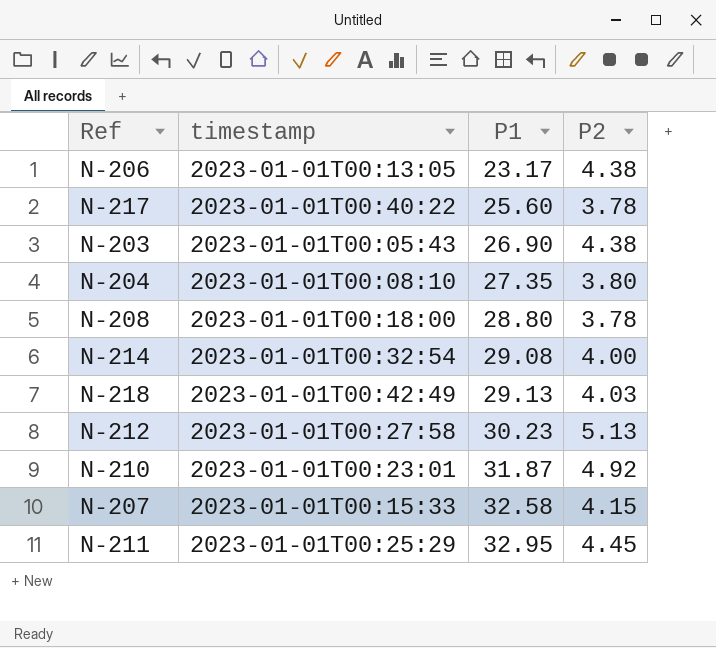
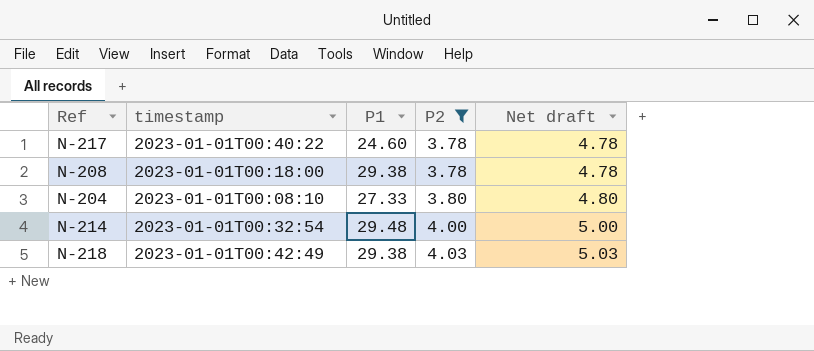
filter: none -> P2 <= 4.03
row order: P1 ascending -> P2 ascending
column Net draft | formula: none -> [P2] + 1
N-217 | P1: 25.60 -> 24.60
N-208 | P1: 28.80 -> 29.38
N-204 | P1: 27.35 -> 27.33
N-214 | P1: 29.08 -> 29.48
N-218 | P1: 29.13 -> 29.38

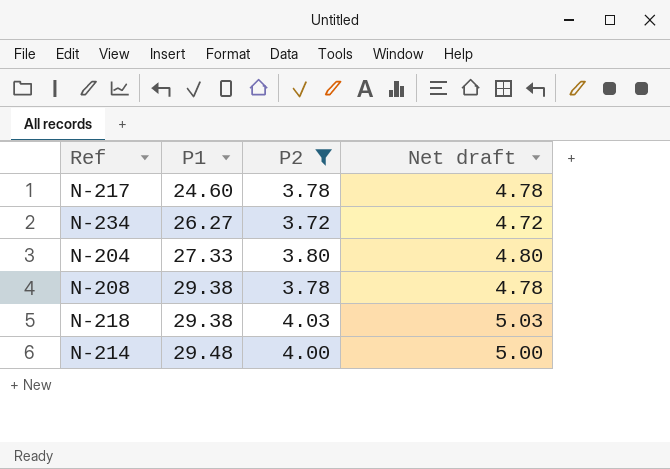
row order: P2 ascending -> P1 ascending
column timestamp | position: 2 -> none
row N-234: none -> 26.27 | 3.72 | 4.72

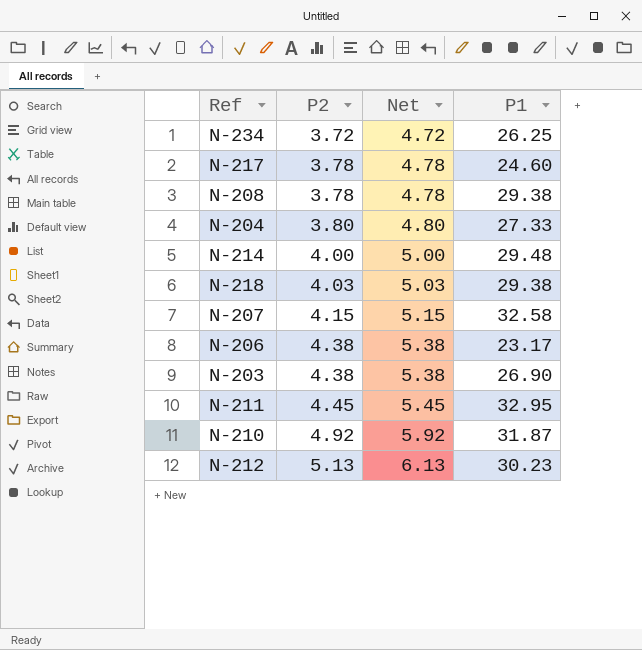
filter: P2 <= 4.03 -> none
row order: P1 ascending -> P2 ascending
column name: Net draft -> Net
column P1 | position: 2 -> 4
N-234 | P1: 26.27 -> 26.25

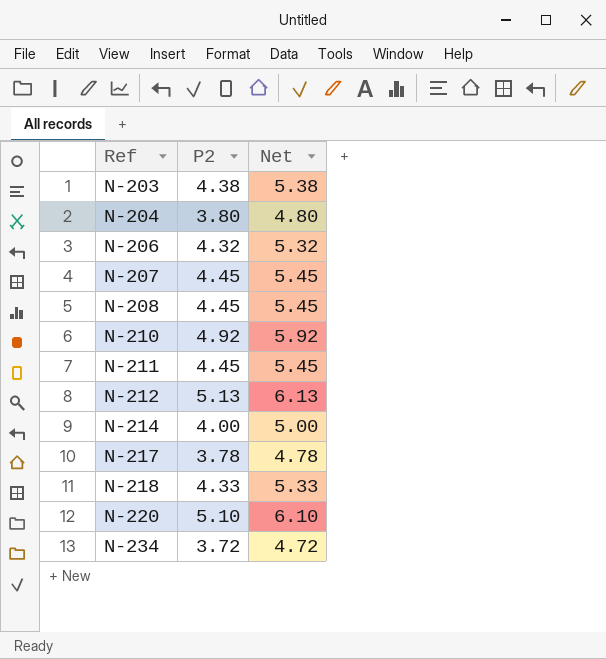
row order: P2 ascending -> Ref ascending
column P1 | position: 4 -> none
N-206 | P2: 4.38 -> 4.32
N-206 | Net: 5.38 -> 5.32
N-207 | P2: 4.15 -> 4.45
N-207 | Net: 5.15 -> 5.45
N-208 | P2: 3.78 -> 4.45
N-208 | Net: 4.78 -> 5.45
N-218 | P2: 4.03 -> 4.33
N-218 | Net: 5.03 -> 5.33
row N-220: none -> 5.10 | 6.10

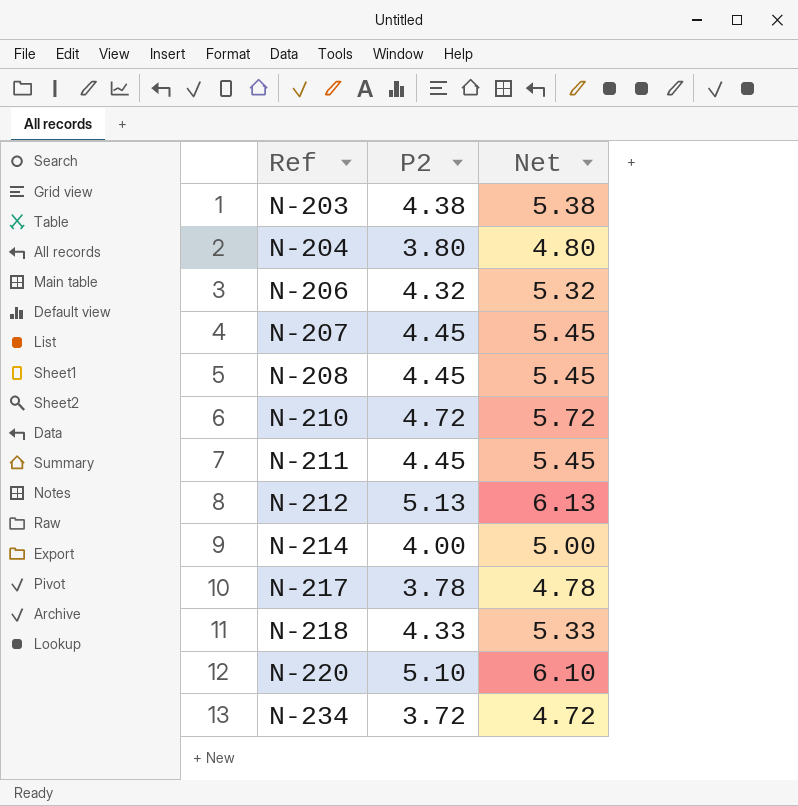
N-210 | P2: 4.92 -> 4.72
N-210 | Net: 5.92 -> 5.72

